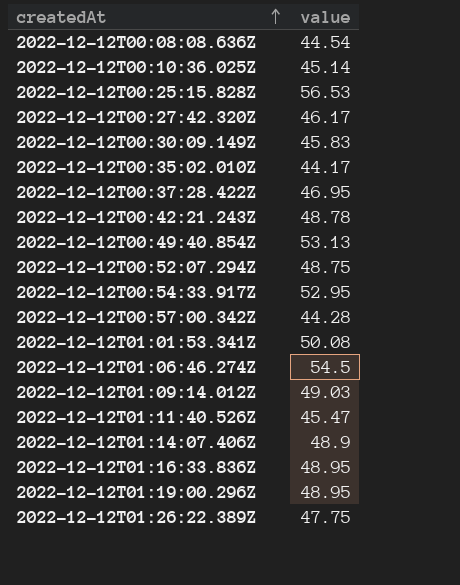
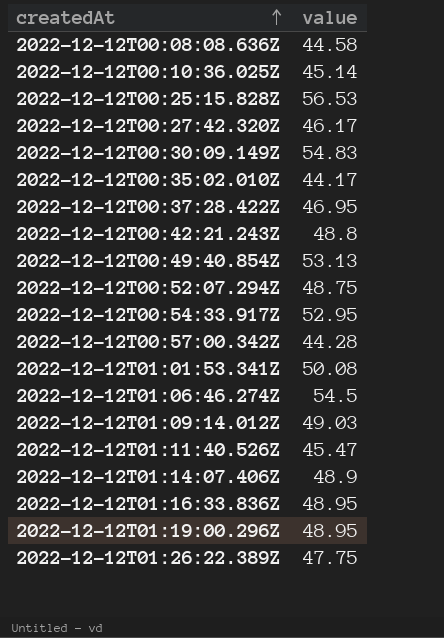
2022-12-12T00:08:08.636Z | value: 44.54 -> 44.58
2022-12-12T00:30:09.149Z | value: 45.83 -> 54.83
2022-12-12T00:42:21.243Z | value: 48.78 -> 48.8

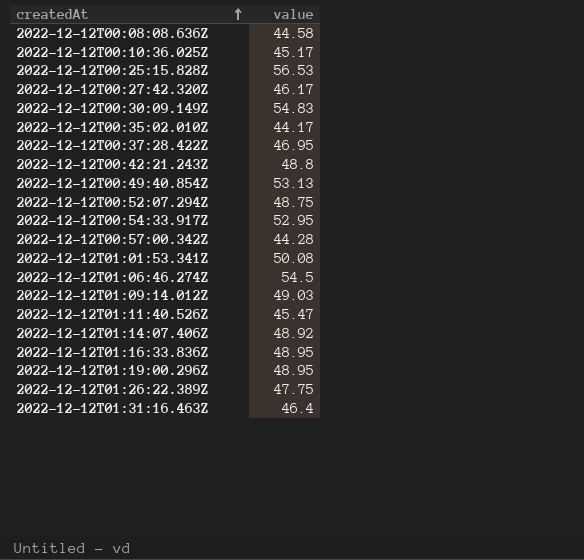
2022-12-12T00:10:36.025Z | value: 45.14 -> 45.17
2022-12-12T01:14:07.406Z | value: 48.9 -> 48.92
row 2022-12-12T01:31:16.463Z: none -> 46.4

